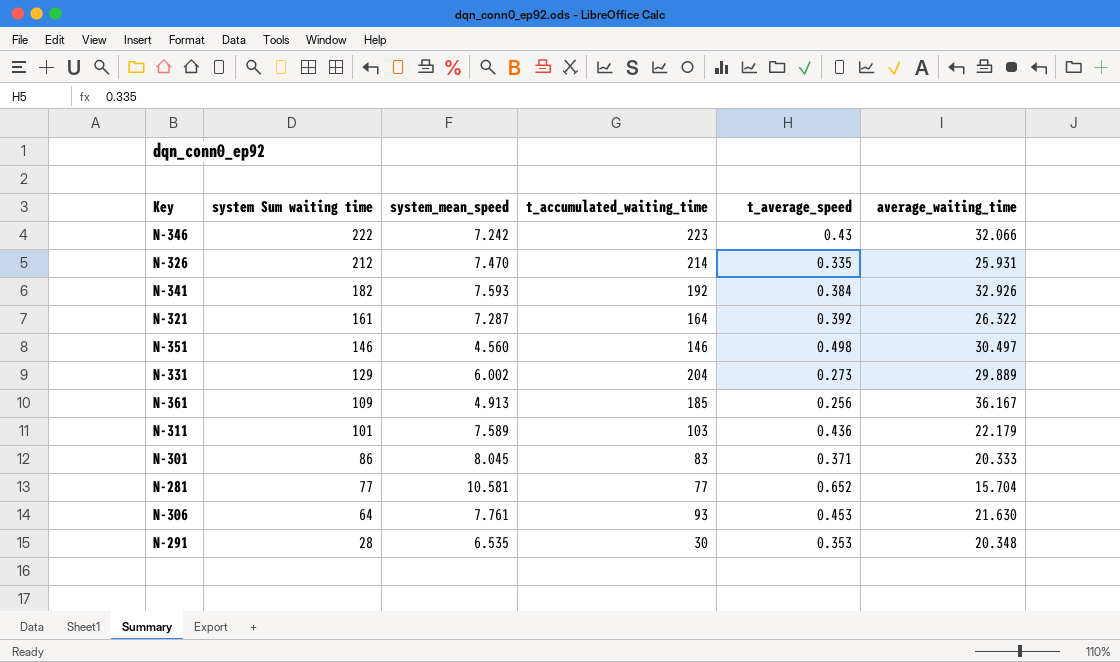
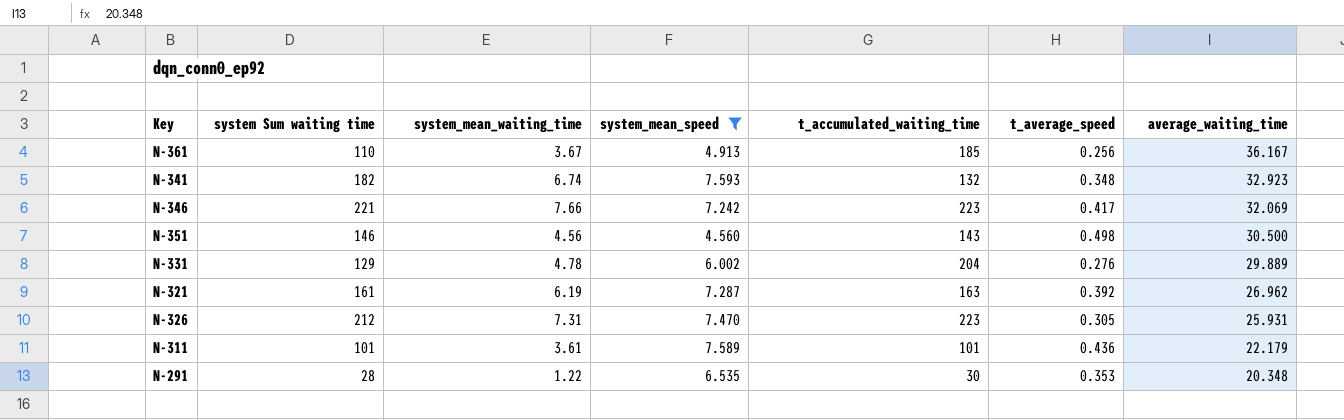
filter: none -> system_mean_speed <= 7.593
row order: system Sum waiting time descending -> average_waiting_time descending
column system_mean_waiting_time | position: none -> 3
N-361 | system Sum waiting time: 109 -> 110
N-341 | t_accumulated_waiting_time: 192 -> 132
N-341 | t_average_speed: 0.384 -> 0.348
N-341 | average_waiting_time: 32.926 -> 32.923
N-346 | system Sum waiting time: 222 -> 221
N-346 | t_average_speed: 0.43 -> 0.417
N-346 | average_waiting_time: 32.066 -> 32.069
N-351 | t_accumulated_waiting_time: 146 -> 143
N-351 | average_waiting_time: 30.497 -> 30.500
N-331 | t_average_speed: 0.273 -> 0.276
N-321 | t_accumulated_waiting_time: 164 -> 163
N-321 | average_waiting_time: 26.322 -> 26.962
N-326 | t_accumulated_waiting_time: 214 -> 223
N-326 | t_average_speed: 0.335 -> 0.305
N-311 | t_accumulated_waiting_time: 103 -> 101

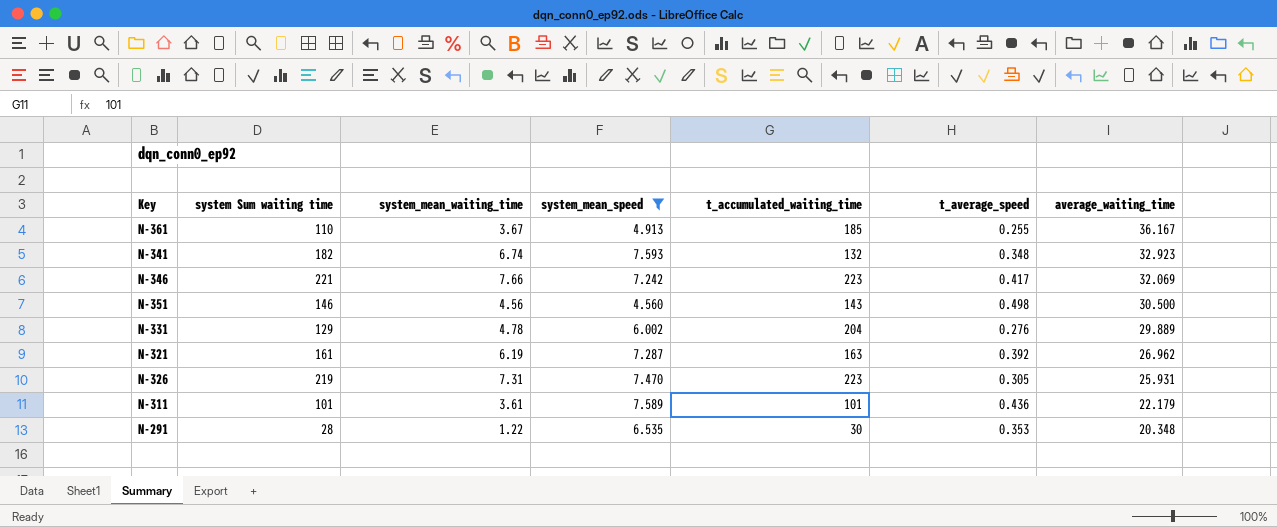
N-361 | t_average_speed: 0.256 -> 0.255
N-326 | system Sum waiting time: 212 -> 219

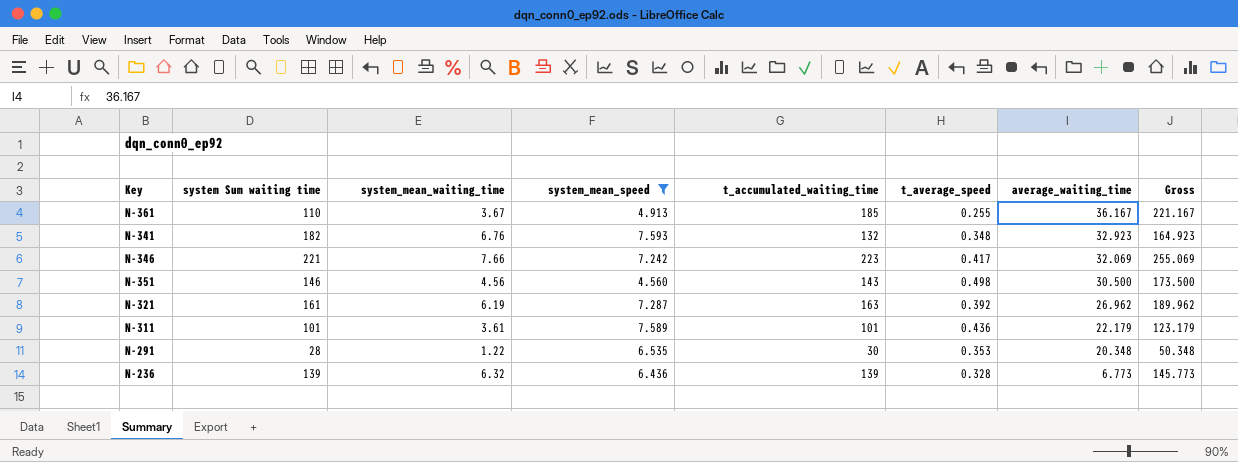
column Gross | formula: none -> [t_accumulated_waiting_time] + [average_waiting_time]
row N-331: 129 | 4.78 | 6.002 | 204 | 0.276 | 29.889 -> none
row N-326: 219 | 7.31 | 7.470 | 223 | 0.305 | 25.931 -> none
N-341 | system_mean_waiting_time: 6.74 -> 6.76
row N-236: none -> 139 | 6.32 | 6.436 | 139 | 0.328 | 6.773 | 145.773

